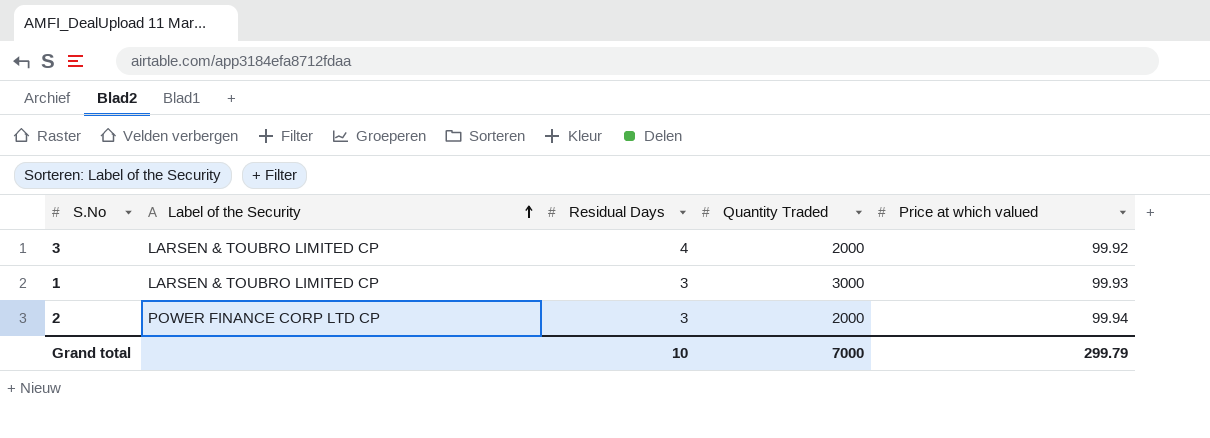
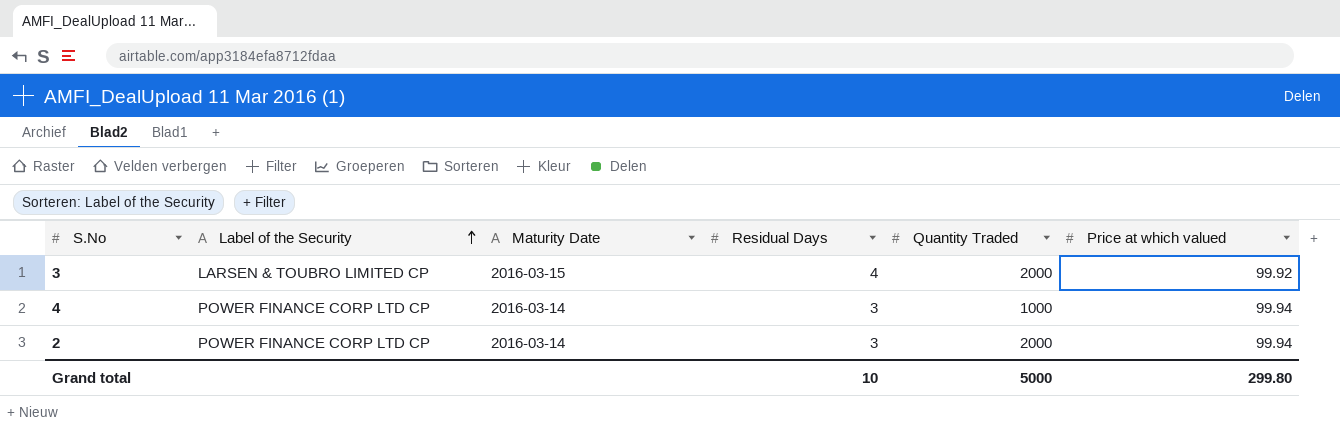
column Maturity Date | position: none -> 3
row 1: LARSEN & TOUBRO LIMITED CP | 3 | 3000 | 99.93 -> none
row 4: none -> POWER FINANCE CORP LTD CP | 2016-03-14 | 3 | 1000 | 99.94
Grand total | Quantity Traded: 7000 -> 5000
Grand total | Price at which valued: 299.79 -> 299.80

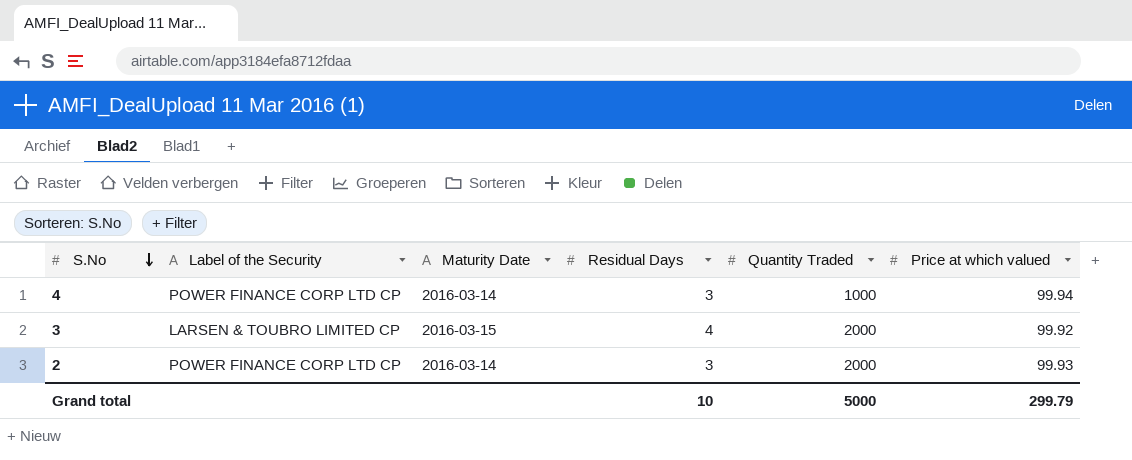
row order: Label of the Security ascending -> S.No descending
2 | Price at which valued: 99.94 -> 99.93
Grand total | Price at which valued: 299.80 -> 299.79

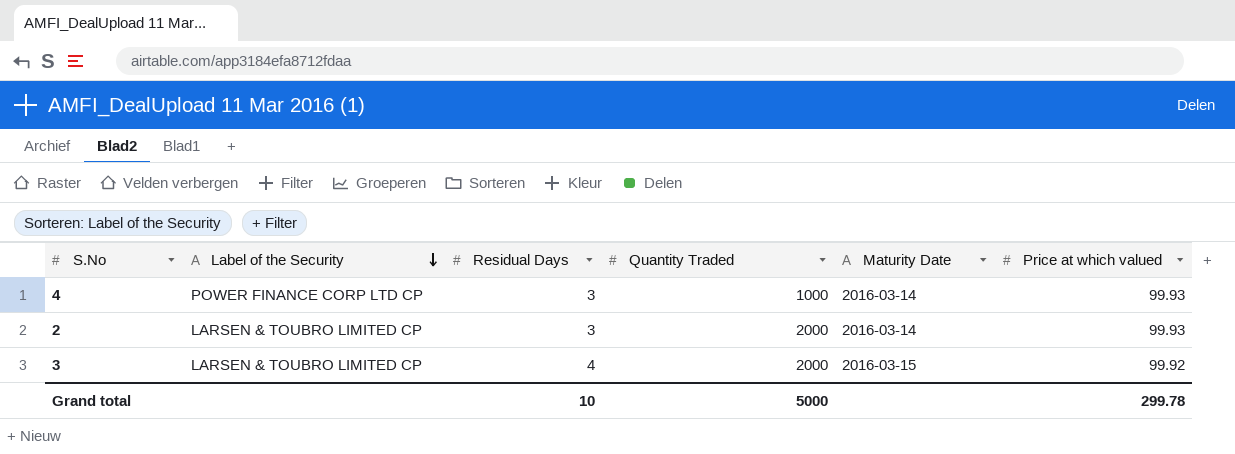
row order: S.No descending -> Label of the Security descending
column Maturity Date | position: 3 -> 5
4 | Price at which valued: 99.94 -> 99.93
2 | Label of the Security: POWER FINANCE CORP LTD CP -> LARSEN & TOUBRO LIMITED CP
Grand total | Price at which valued: 299.79 -> 299.78

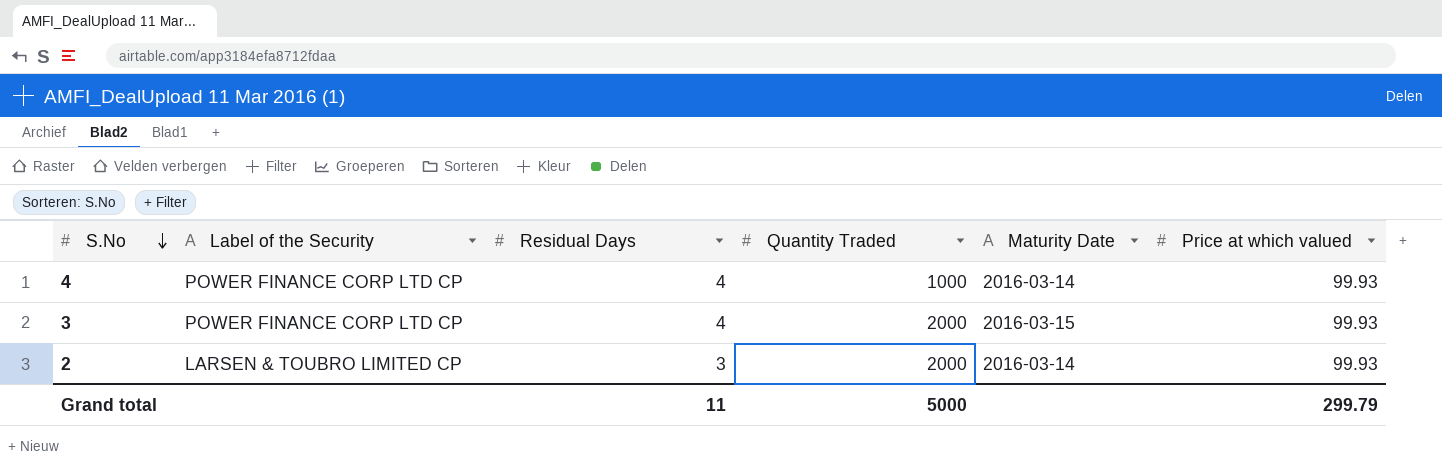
row order: Label of the Security descending -> S.No descending
4 | Residual Days: 3 -> 4
3 | Label of the Security: LARSEN & TOUBRO LIMITED CP -> POWER FINANCE CORP LTD CP
3 | Price at which valued: 99.92 -> 99.93
Grand total | Residual Days: 10 -> 11
Grand total | Price at which valued: 299.78 -> 299.79

